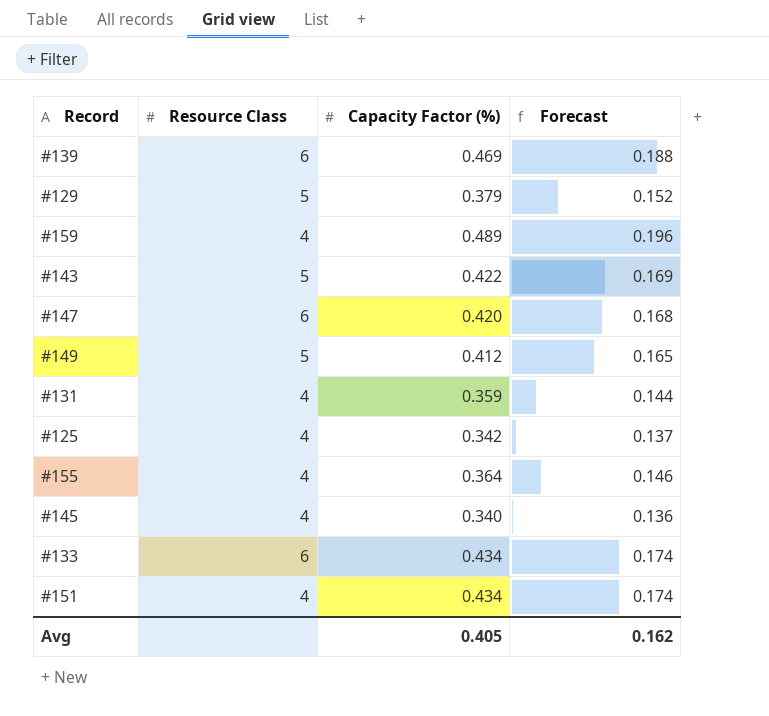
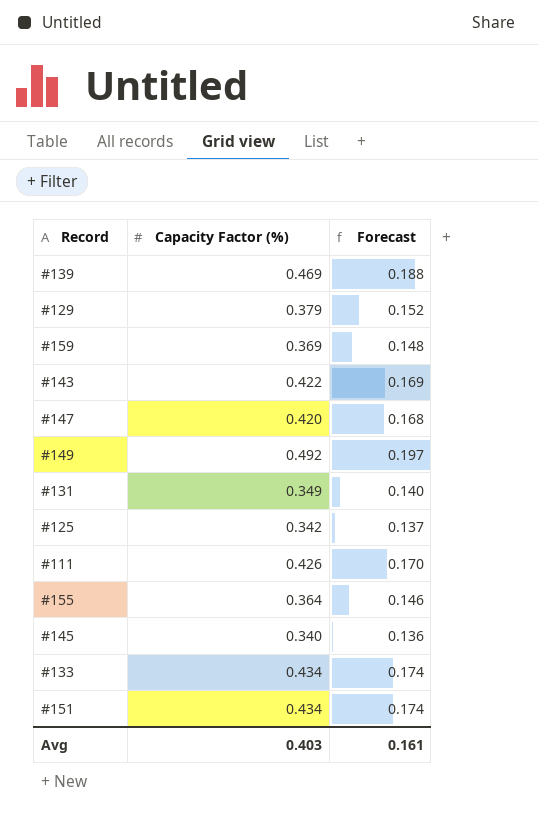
column Resource Class | position: 2 -> none
#159 | Capacity Factor (%): 0.489 -> 0.369
#159 | Forecast: 0.196 -> 0.148
#149 | Capacity Factor (%): 0.412 -> 0.492
#149 | Forecast: 0.165 -> 0.197
#131 | Capacity Factor (%): 0.359 -> 0.349
#131 | Forecast: 0.144 -> 0.140
row #111: none -> 0.426 | 0.170
Avg | Capacity Factor (%): 0.405 -> 0.403
Avg | Forecast: 0.162 -> 0.161

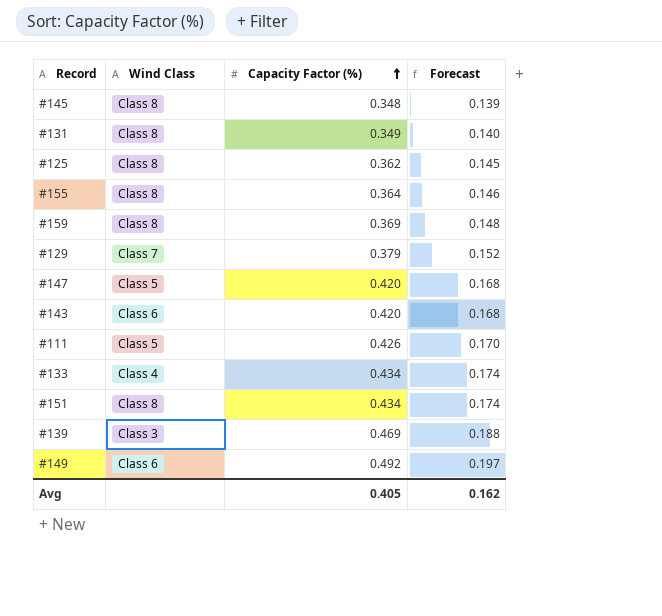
row order: none -> Capacity Factor (%) ascending
column Wind Class | position: none -> 2
#145 | Capacity Factor (%): 0.340 -> 0.348
#145 | Forecast: 0.136 -> 0.139
#125 | Capacity Factor (%): 0.342 -> 0.362
#125 | Forecast: 0.137 -> 0.145
#143 | Capacity Factor (%): 0.422 -> 0.420
#143 | Forecast: 0.169 -> 0.168
Avg | Capacity Factor (%): 0.403 -> 0.405
Avg | Forecast: 0.161 -> 0.162

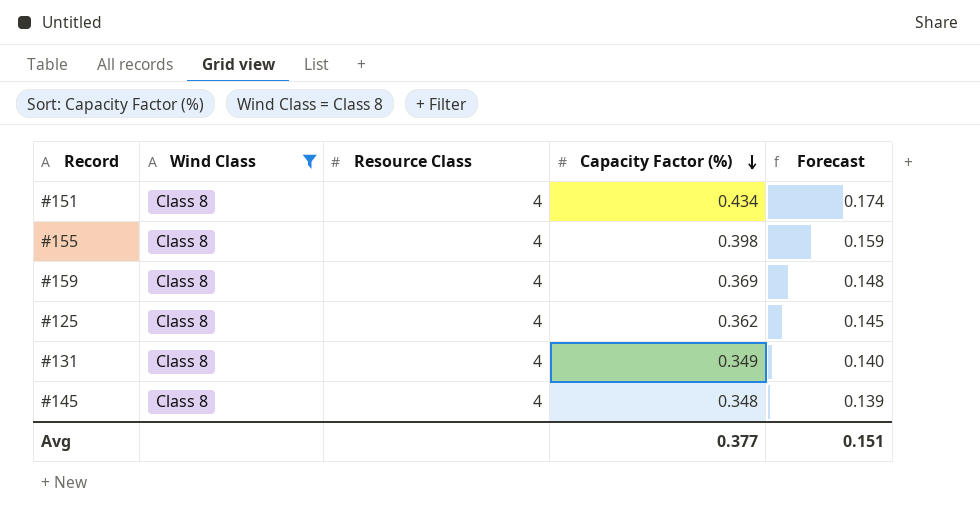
filter: none -> Wind Class = Class 8
row order: Capacity Factor (%) ascending -> Capacity Factor (%) descending
column Resource Class | position: none -> 3
#155 | Capacity Factor (%): 0.364 -> 0.398
#155 | Forecast: 0.146 -> 0.159
Avg | Capacity Factor (%): 0.405 -> 0.377
Avg | Forecast: 0.162 -> 0.151

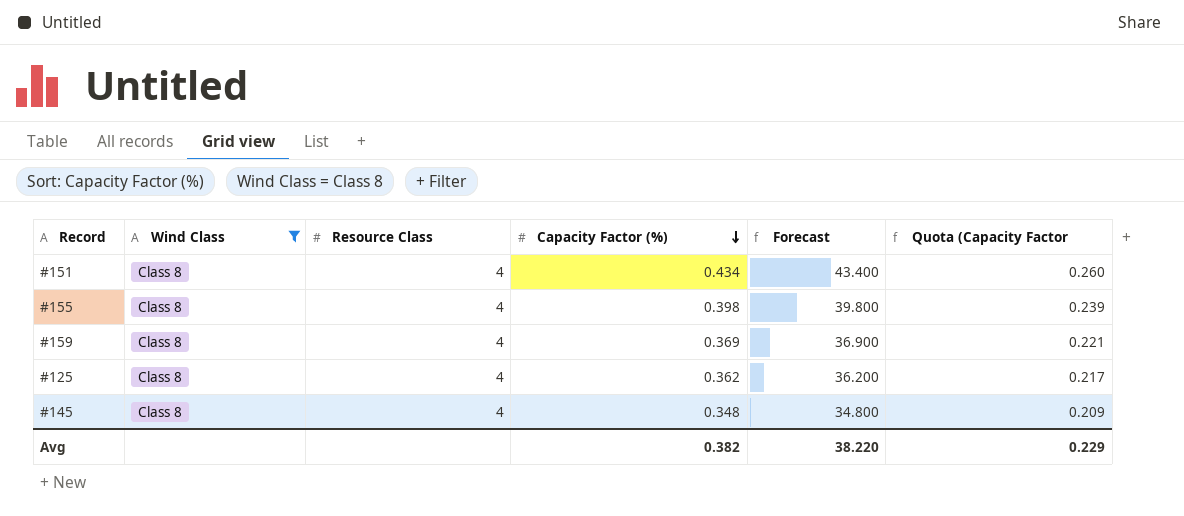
column Forecast | formula: [Capacity Factor (%)] * 0.4 -> [Capacity Factor (%)] * 100
column Quota (Capacity Factor | formula: none -> [Capacity Factor (%)] * 0.6
row #131: Class 8 | 4 | 0.349 | 0.140 -> none
Avg | Capacity Factor (%): 0.377 -> 0.382
Avg | Forecast: 0.151 -> 38.220

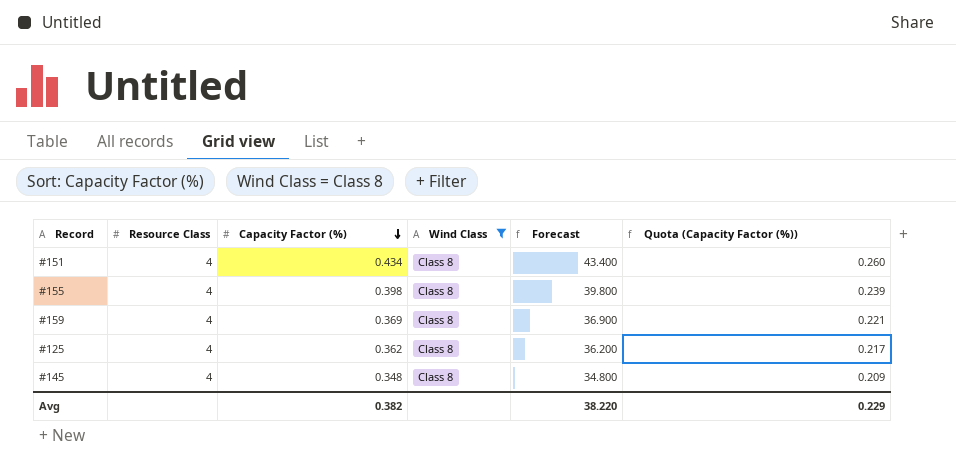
column Wind Class | position: 2 -> 4
column name: Quota (Capacity Factor -> Quota (Capacity Factor (%))

